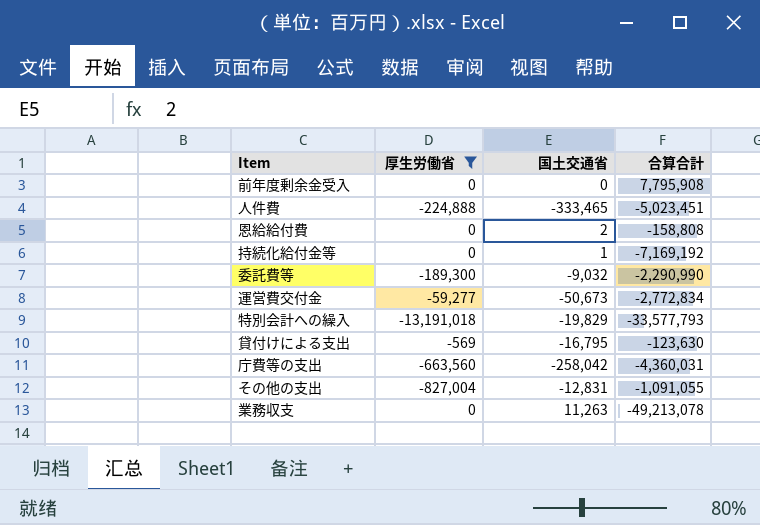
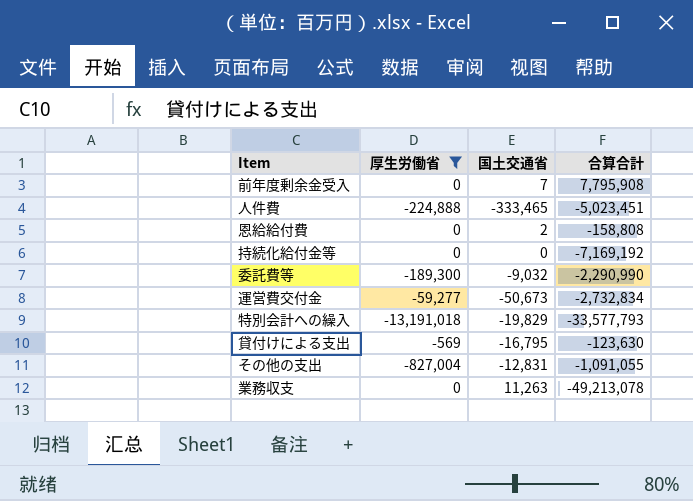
row 庁費等の支出: -663,560 | -258,042 | -4,360,031 -> none
前年度剰余金受入 | 国土交通省: 0 -> 7
持続化給付金等 | 国土交通省: 1 -> 0
運営費交付金 | 合算合計: -2,772,834 -> -2,732,834

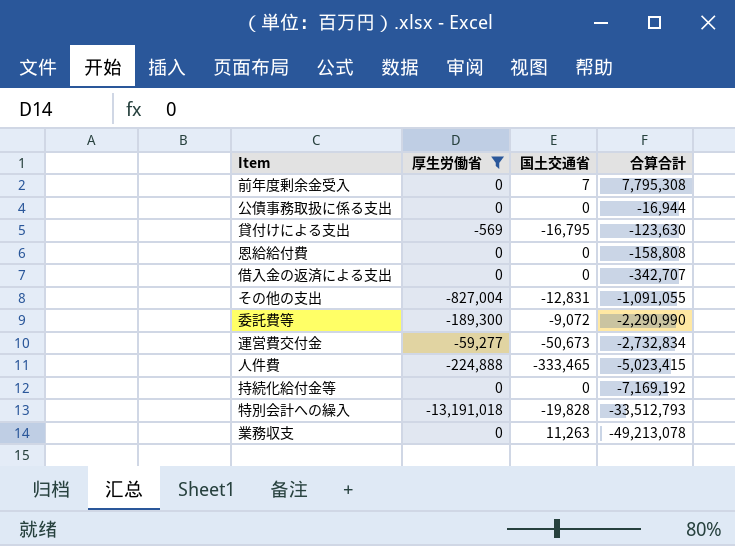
row order: none -> 合算合計 descending
前年度剰余金受入 | 合算合計: 7,795,908 -> 7,795,308
row 公債事務取扱に係る支出: none -> 0 | 0 | -16,944
恩給給付費 | 国土交通省: 2 -> 0
row 借入金の返済による支出: none -> 0 | 0 | -342,707
委託費等 | 国土交通省: -9,032 -> -9,072
人件費 | 合算合計: -5,023,451 -> -5,023,415
特別会計への繰入 | 国土交通省: -19,829 -> -19,828
特別会計への繰入 | 合算合計: -33,577,793 -> -33,512,793

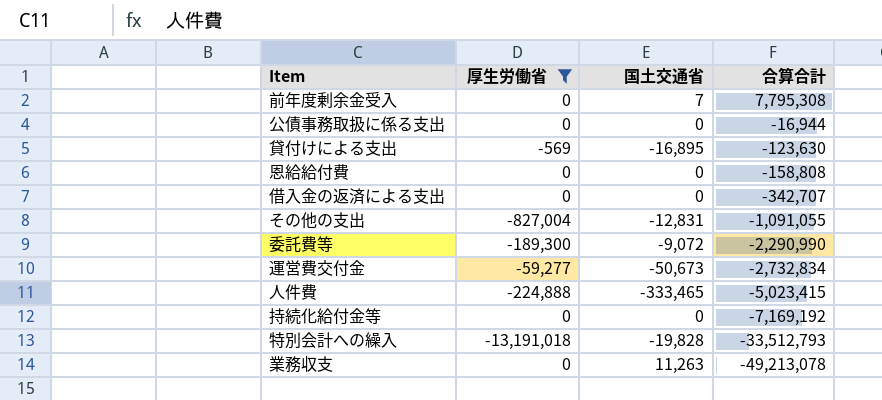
貸付けによる支出 | 国土交通省: -16,795 -> -16,895

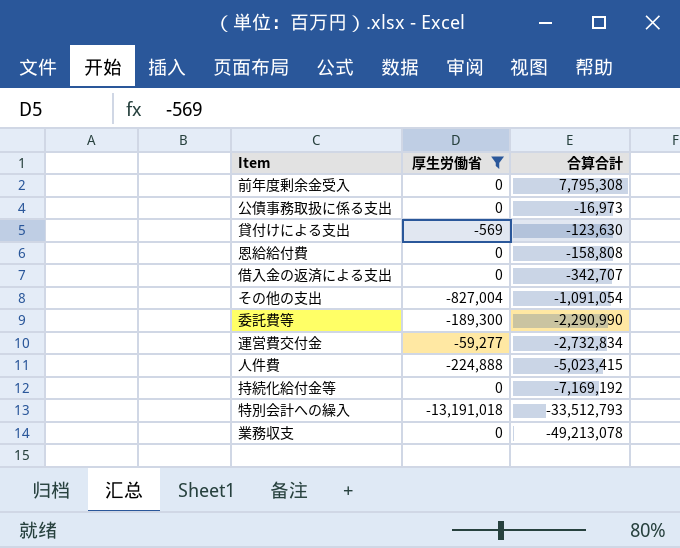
column 国土交通省 | position: 3 -> none
公債事務取扱に係る支出 | 合算合計: -16,944 -> -16,973
その他の支出 | 合算合計: -1,091,055 -> -1,091,054

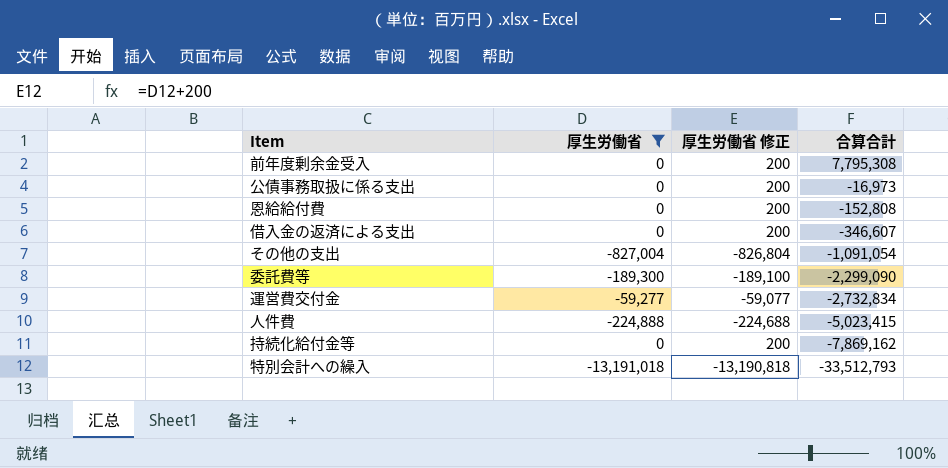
column 厚生労働省 修正 | formula: none -> [厚生労働省] + 200
row 貸付けによる支出: -569 | -123,630 -> none
row 業務収支: 0 | -49,213,078 -> none
恩給給付費 | 合算合計: -158,808 -> -152,808
借入金の返済による支出 | 合算合計: -342,707 -> -346,607
委託費等 | 合算合計: -2,290,990 -> -2,299,090
持続化給付金等 | 合算合計: -7,169,192 -> -7,869,162

